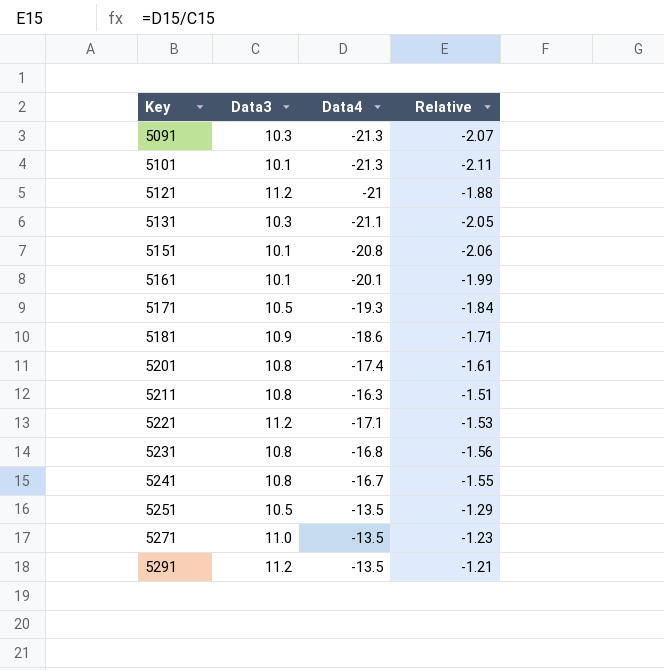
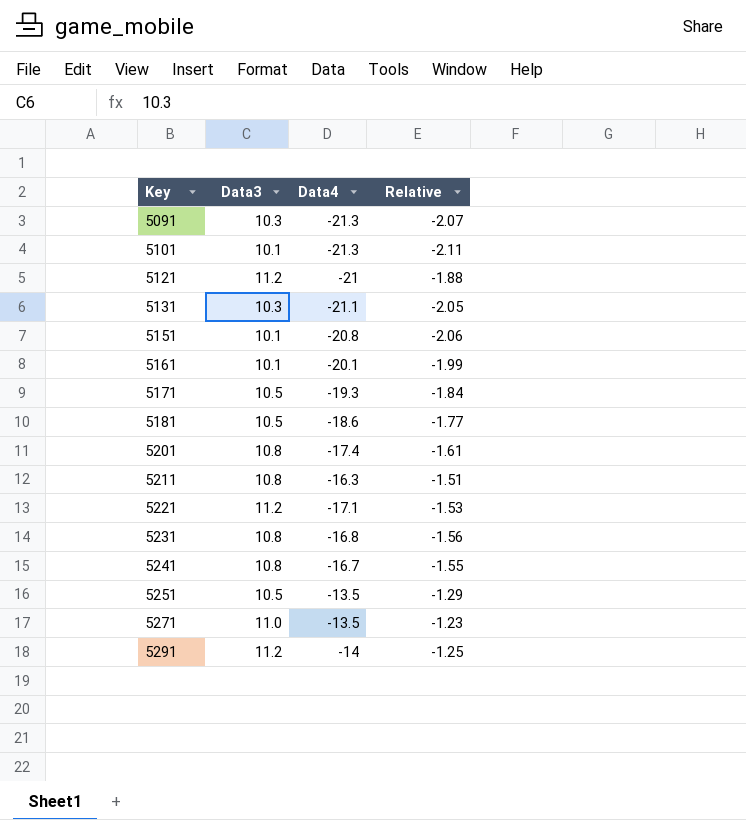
5181 | Data3: 10.9 -> 10.5
5181 | Relative: -1.71 -> -1.77
5291 | Data4: -13.5 -> -14
5291 | Relative: -1.21 -> -1.25

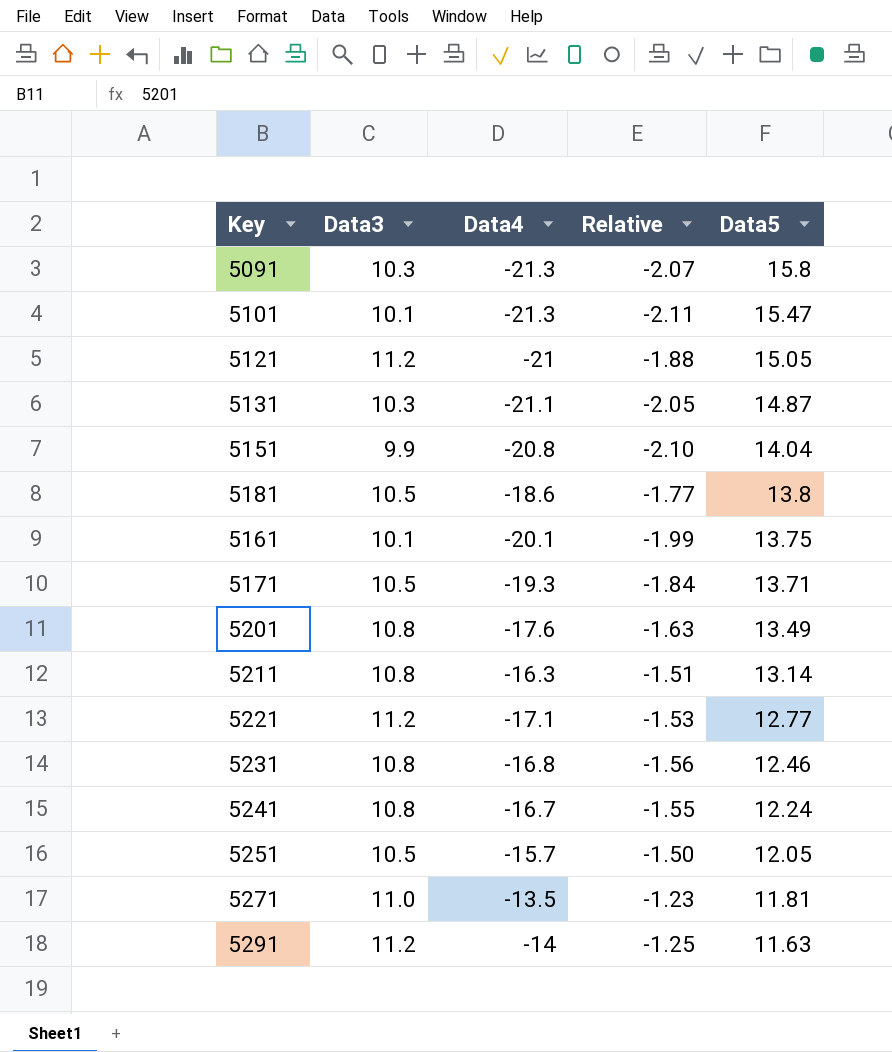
row order: Key ascending -> Data5 descending
column Data5 | position: none -> 5
5151 | Data3: 10.1 -> 9.9
5151 | Relative: -2.06 -> -2.10
5201 | Data4: -17.4 -> -17.6
5201 | Relative: -1.61 -> -1.63
5251 | Data4: -13.5 -> -15.7
5251 | Relative: -1.29 -> -1.50

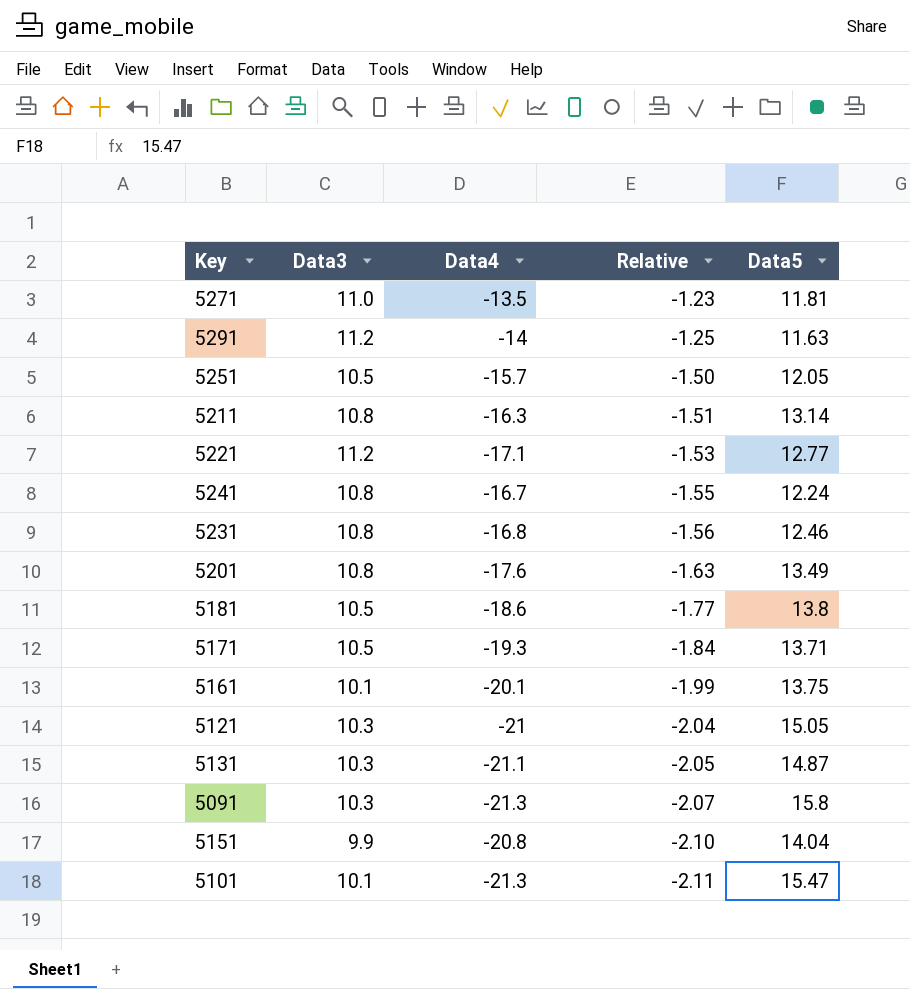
row order: Data5 descending -> Relative descending
5121 | Data3: 11.2 -> 10.3
5121 | Relative: -1.88 -> -2.04

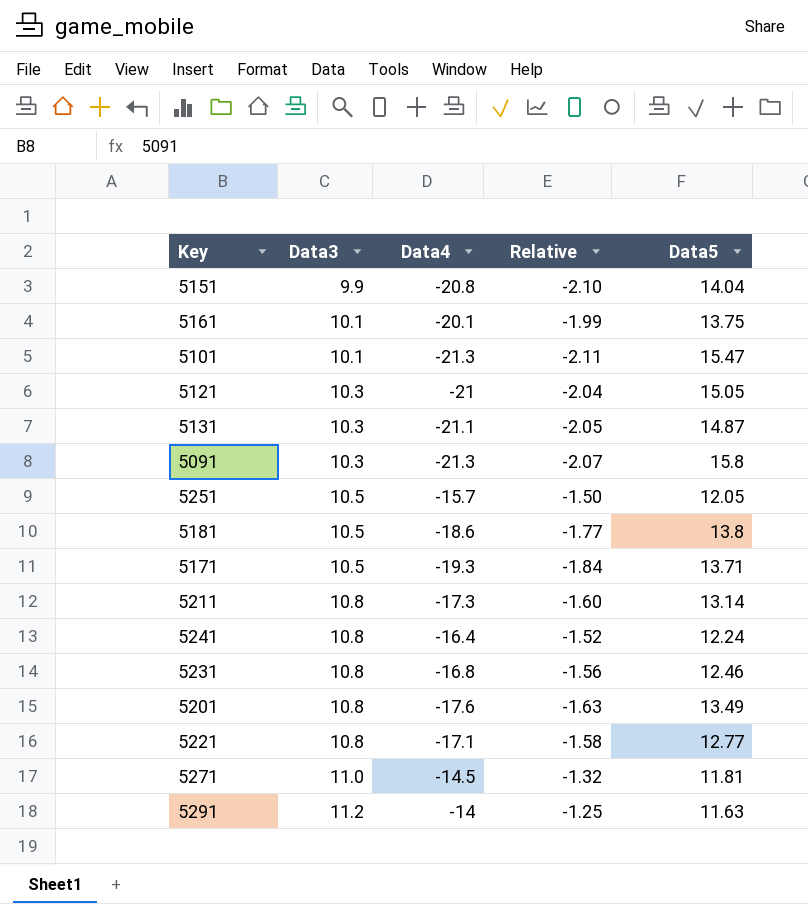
row order: Relative descending -> Data3 ascending
5211 | Data4: -16.3 -> -17.3
5211 | Relative: -1.51 -> -1.60
5241 | Data4: -16.7 -> -16.4
5241 | Relative: -1.55 -> -1.52
5221 | Data3: 11.2 -> 10.8
5221 | Relative: -1.53 -> -1.58
5271 | Data4: -13.5 -> -14.5
5271 | Relative: -1.23 -> -1.32

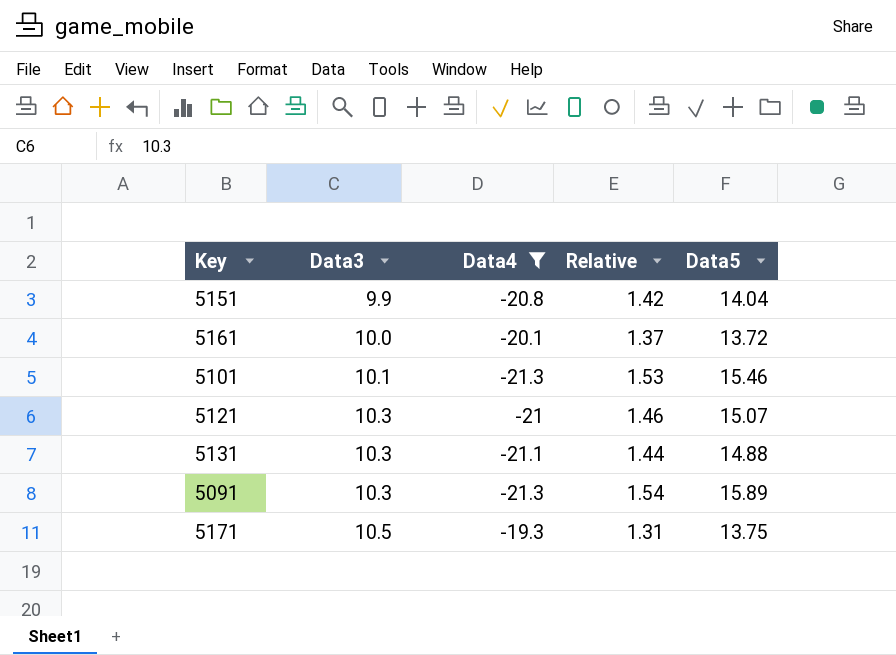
filter: none -> Data4 <= -19.3
column Relative | formula: [Data4] / [Data3] -> [Data5] / [Data3]
5161 | Data3: 10.1 -> 10.0
5161 | Data5: 13.75 -> 13.72
5101 | Data5: 15.47 -> 15.46
5121 | Data5: 15.05 -> 15.07
5131 | Data5: 14.87 -> 14.88
5091 | Data5: 15.8 -> 15.89
5171 | Data5: 13.71 -> 13.75

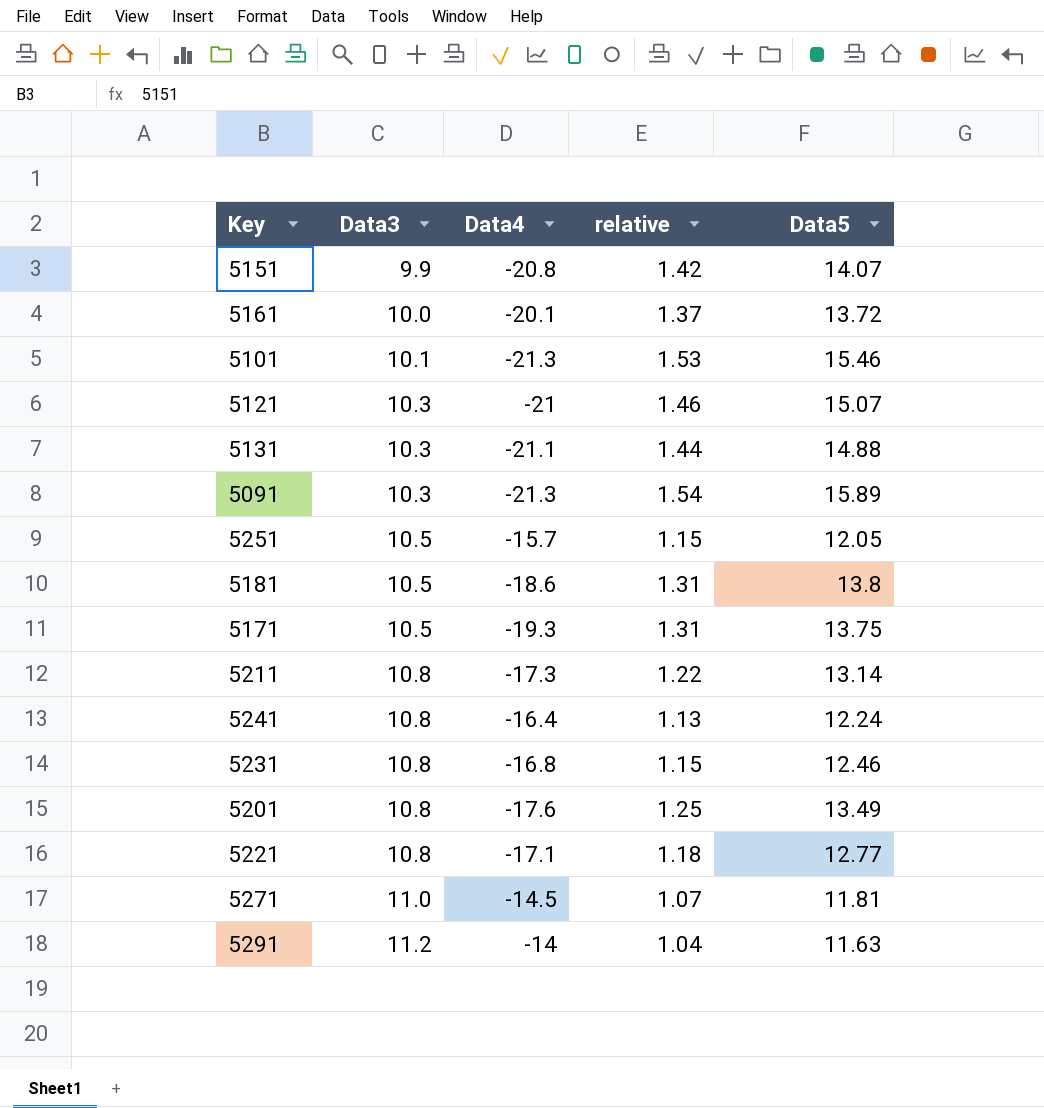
filter: Data4 <= -19.3 -> none
column name: Relative -> relative
5151 | Data5: 14.04 -> 14.07

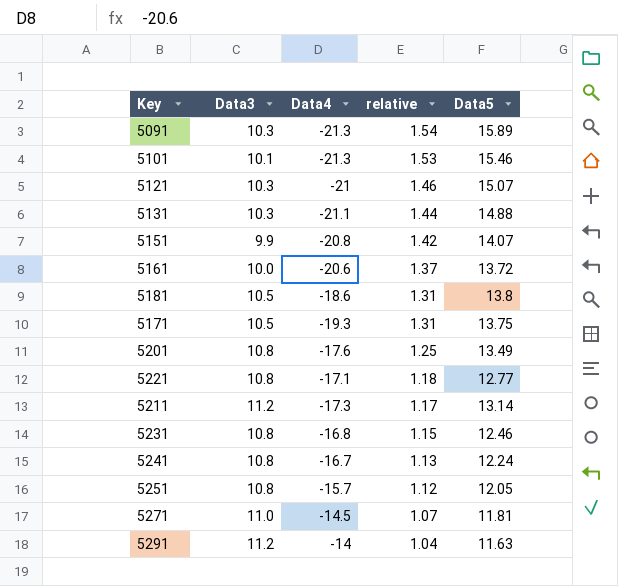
row order: Data3 ascending -> relative descending
5161 | Data4: -20.1 -> -20.6
5211 | Data3: 10.8 -> 11.2
5211 | relative: 1.22 -> 1.17
5241 | Data4: -16.4 -> -16.7
5251 | Data3: 10.5 -> 10.8
5251 | relative: 1.15 -> 1.12

